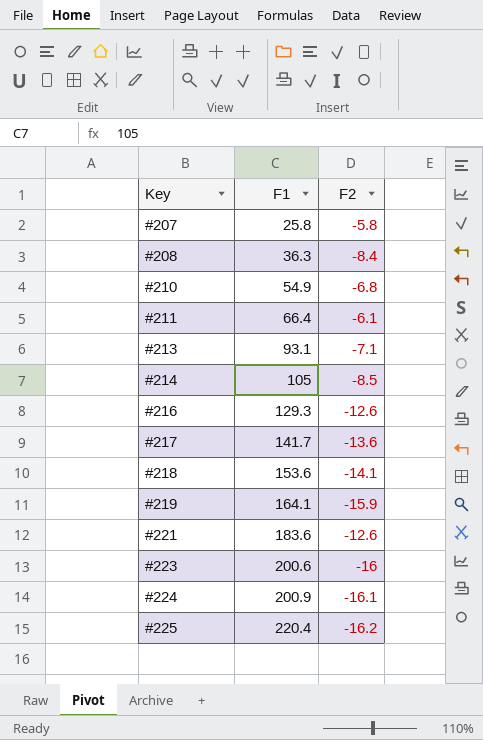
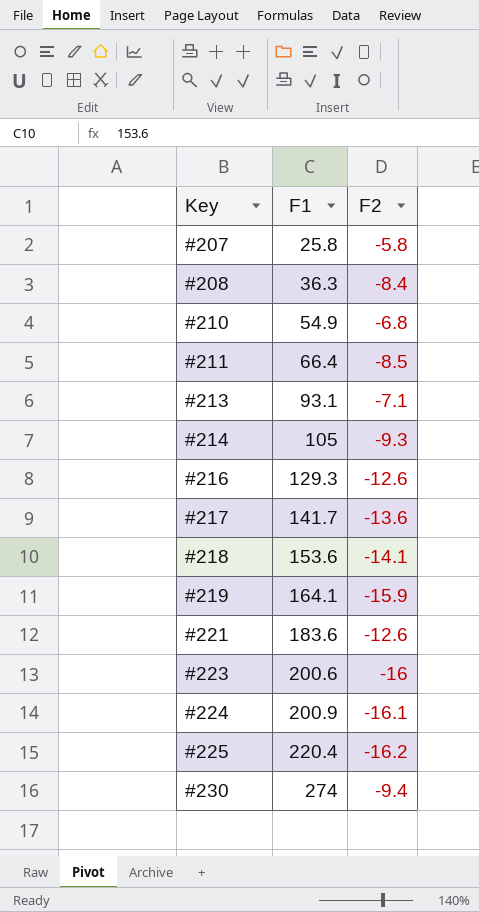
#211 | F2: -6.1 -> -8.5
#214 | F2: -8.5 -> -9.3
row #230: none -> 274 | -9.4

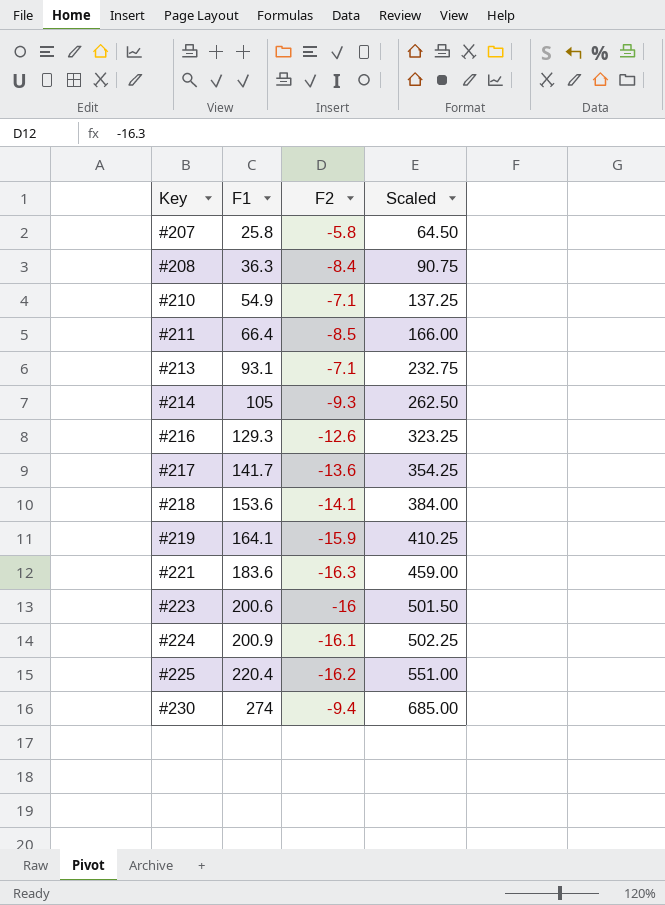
column Scaled | formula: none -> [F1] * 2.5
#210 | F2: -6.8 -> -7.1
#221 | F2: -12.6 -> -16.3

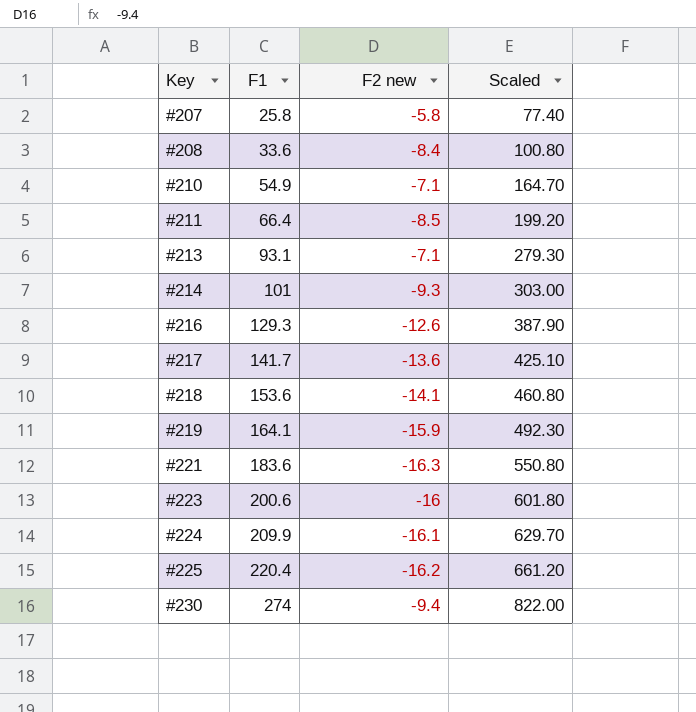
column name: F2 -> F2 new
column Scaled | formula: [F1] * 2.5 -> [F1] * 3
#208 | F1: 36.3 -> 33.6
#214 | F1: 105 -> 101
#224 | F1: 200.9 -> 209.9

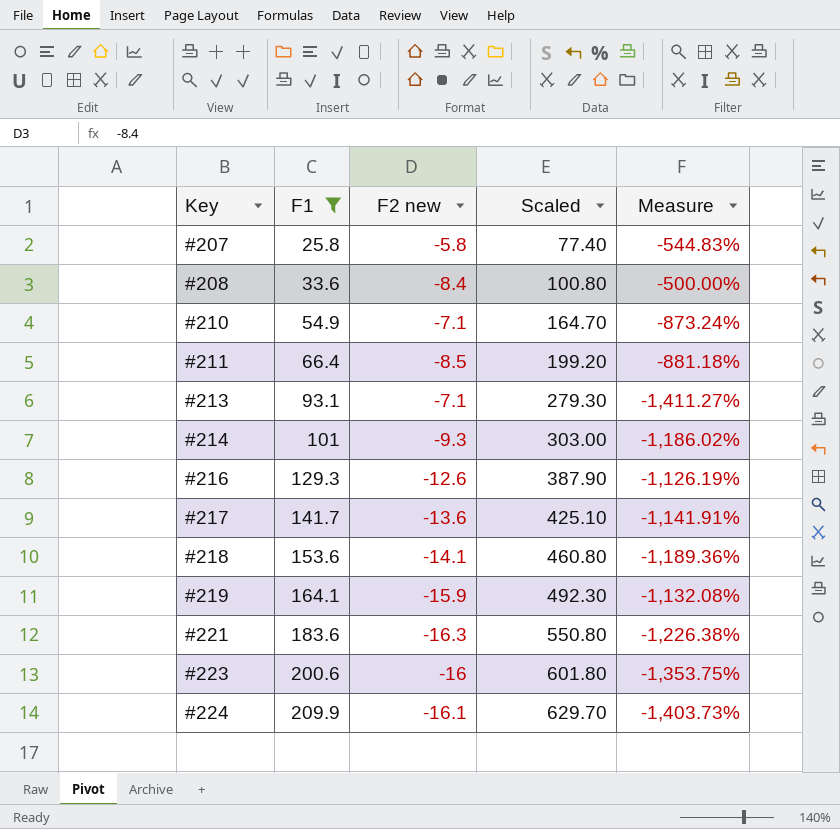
filter: none -> F1 <= 209.9
column Measure | formula: none -> ([F1] - [F2 new]) / [F2 new]

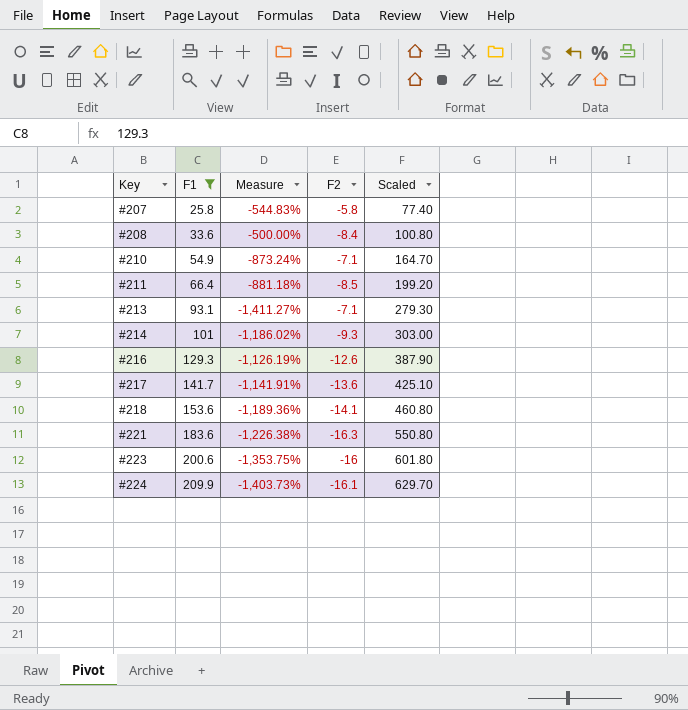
column Measure | position: 5 -> 3
column name: F2 new -> F2
row #219: 164.1 | -15.9 | 492.30 | -1,132.08% -> none

